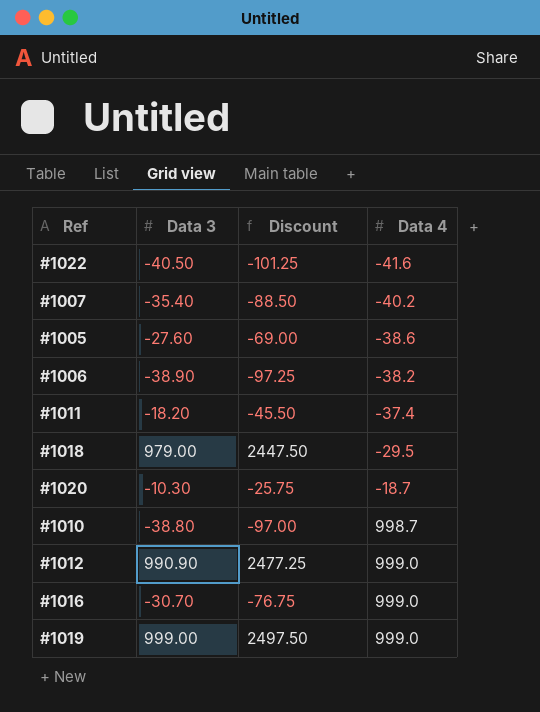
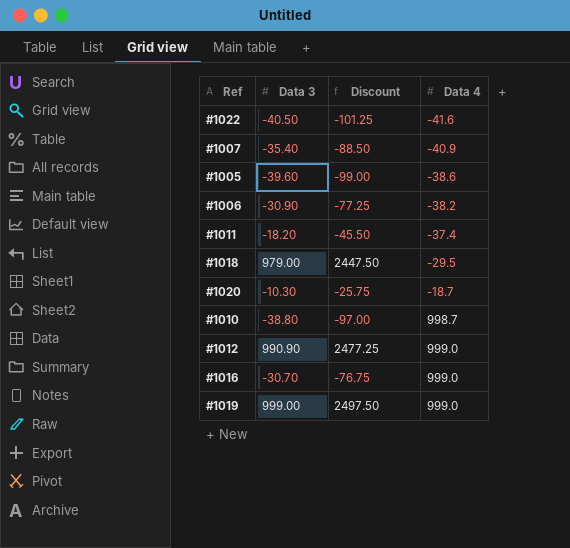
#1007 | Data 4: -40.2 -> -40.9
#1005 | Data 3: -27.60 -> -39.60
#1005 | Discount: -69.00 -> -99.00
#1006 | Data 3: -38.90 -> -30.90
#1006 | Discount: -97.25 -> -77.25

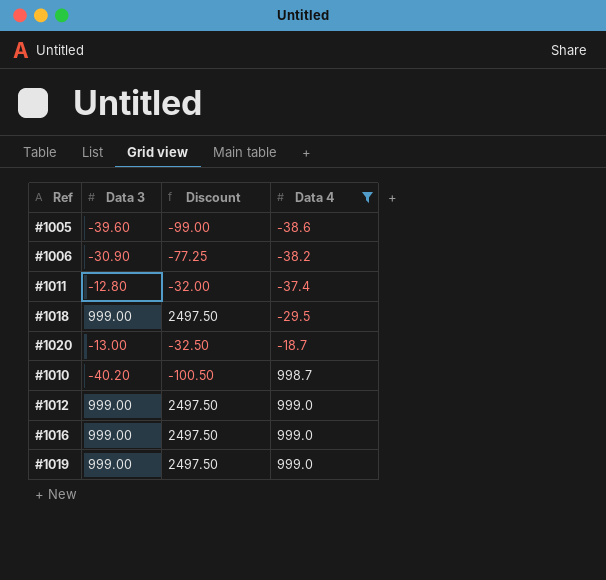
filter: none -> Data 4 >= -38.6
#1011 | Data 3: -18.20 -> -12.80
#1011 | Discount: -45.50 -> -32.00
#1018 | Data 3: 979.00 -> 999.00
#1018 | Discount: 2447.50 -> 2497.50
#1020 | Data 3: -10.30 -> -13.00
#1020 | Discount: -25.75 -> -32.50
#1010 | Data 3: -38.80 -> -40.20
#1010 | Discount: -97.00 -> -100.50
#1012 | Data 3: 990.90 -> 999.00
#1012 | Discount: 2477.25 -> 2497.50
#1016 | Data 3: -30.70 -> 999.00
#1016 | Discount: -76.75 -> 2497.50

